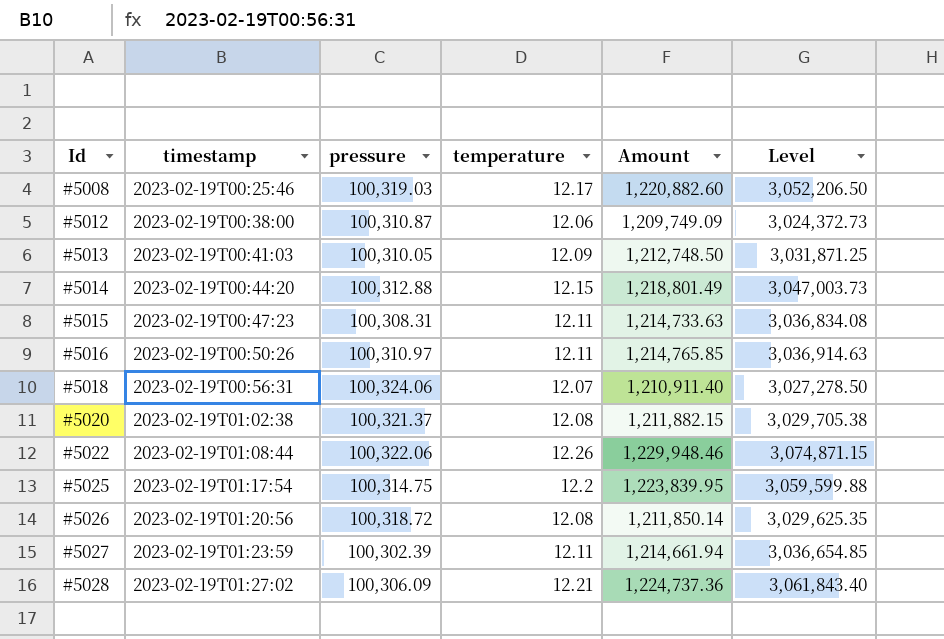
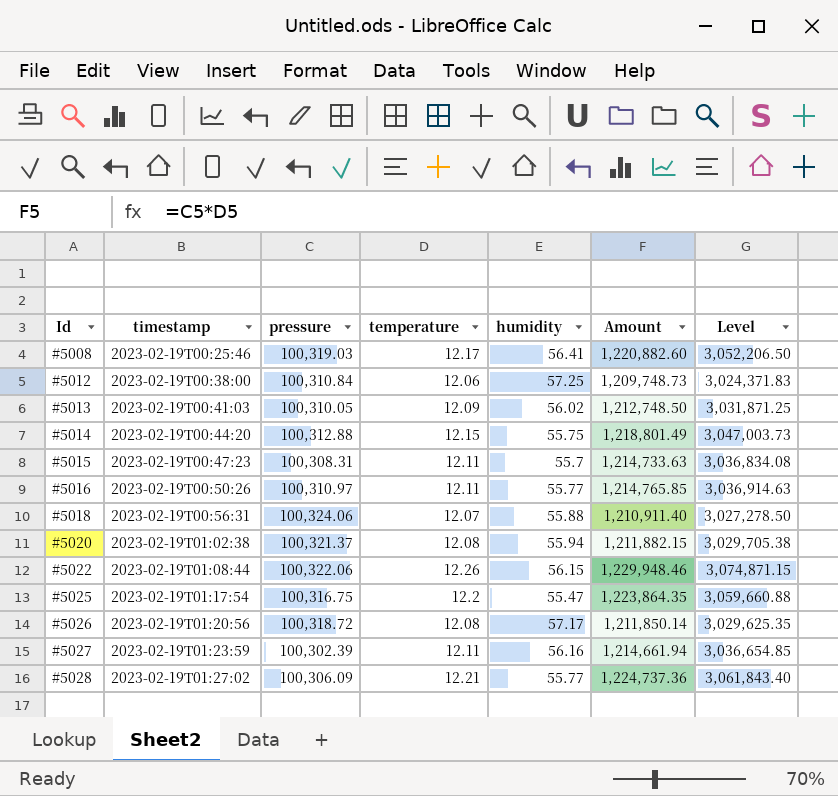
column humidity | position: none -> 5
#5012 | pressure: 100,310.87 -> 100,310.84
#5012 | Amount: 1,209,749.09 -> 1,209,748.73
#5012 | Level: 3,024,372.73 -> 3,024,371.83
#5025 | pressure: 100,314.75 -> 100,316.75
#5025 | Amount: 1,223,839.95 -> 1,223,864.35
#5025 | Level: 3,059,599.88 -> 3,059,660.88

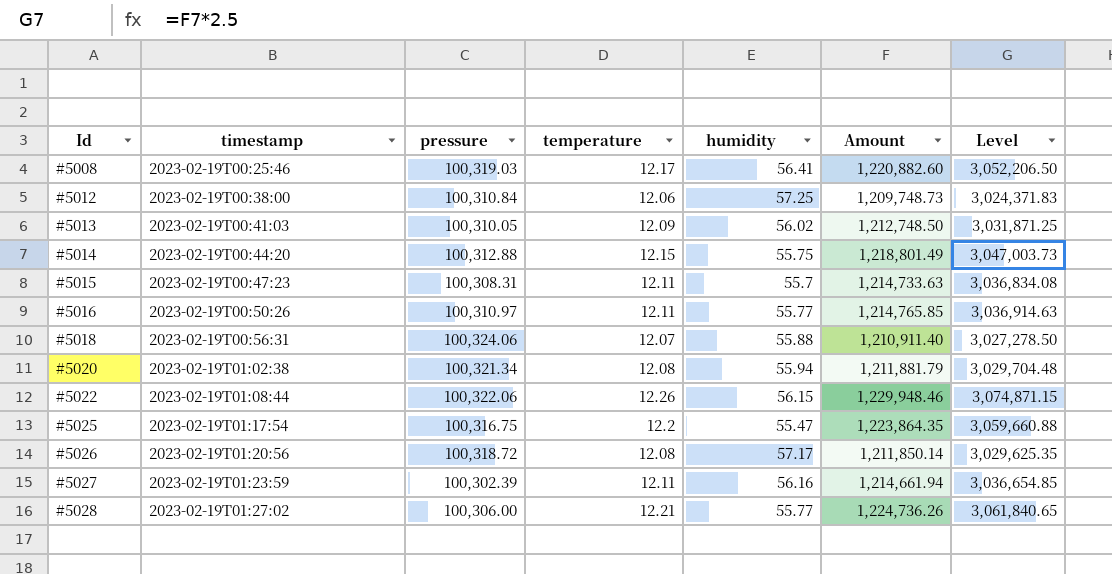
#5020 | pressure: 100,321.37 -> 100,321.34
#5020 | Amount: 1,211,882.15 -> 1,211,881.79
#5020 | Level: 3,029,705.38 -> 3,029,704.48
#5028 | pressure: 100,306.09 -> 100,306.00
#5028 | Amount: 1,224,737.36 -> 1,224,736.26
#5028 | Level: 3,061,843.40 -> 3,061,840.65

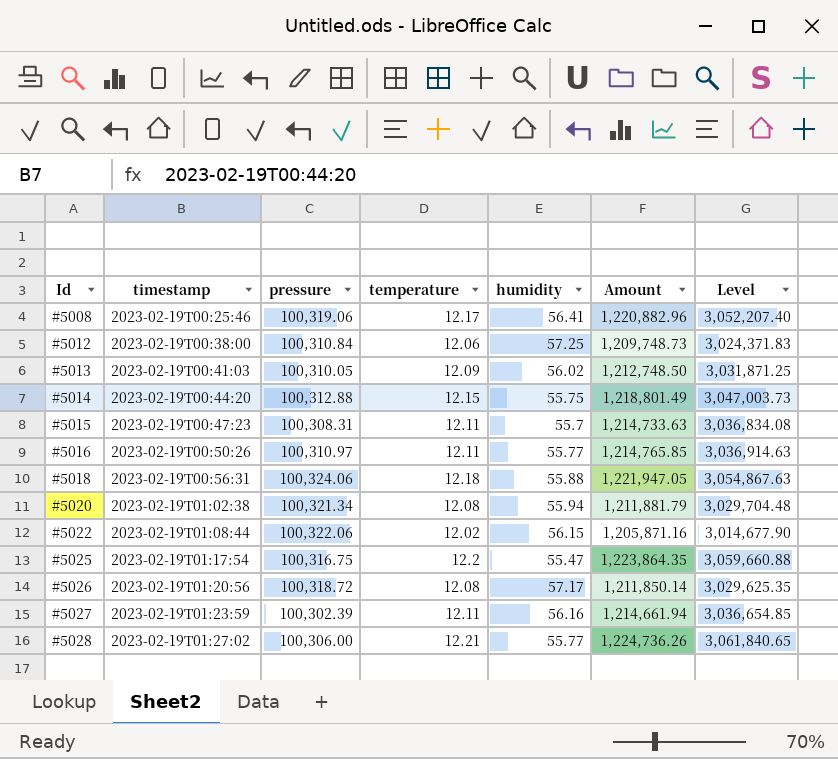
#5008 | pressure: 100,319.03 -> 100,319.06
#5008 | Amount: 1,220,882.60 -> 1,220,882.96
#5008 | Level: 3,052,206.50 -> 3,052,207.40
#5018 | temperature: 12.07 -> 12.18
#5018 | Amount: 1,210,911.40 -> 1,221,947.05
#5018 | Level: 3,027,278.50 -> 3,054,867.63
#5022 | temperature: 12.26 -> 12.02
#5022 | Amount: 1,229,948.46 -> 1,205,871.16
#5022 | Level: 3,074,871.15 -> 3,014,677.90

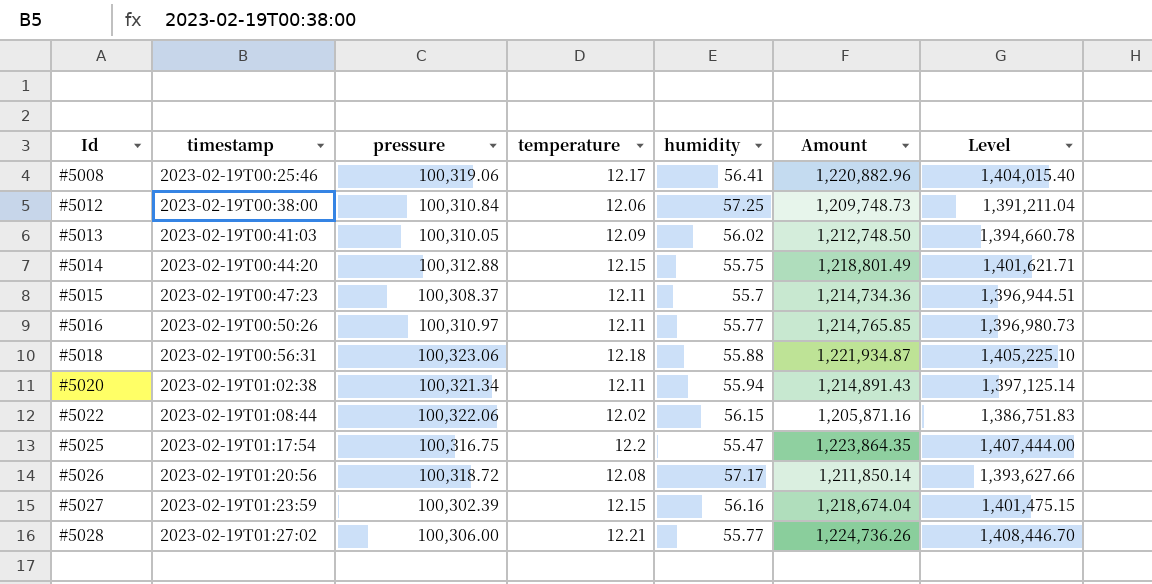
column Level | formula: [Amount] * 2.5 -> [Amount] * 1.15
#5015 | pressure: 100,308.31 -> 100,308.37
#5015 | Amount: 1,214,733.63 -> 1,214,734.36
#5018 | pressure: 100,324.06 -> 100,323.06
#5018 | Amount: 1,221,947.05 -> 1,221,934.87
#5020 | temperature: 12.08 -> 12.11
#5020 | Amount: 1,211,881.79 -> 1,214,891.43
#5027 | temperature: 12.11 -> 12.15
#5027 | Amount: 1,214,661.94 -> 1,218,674.04

